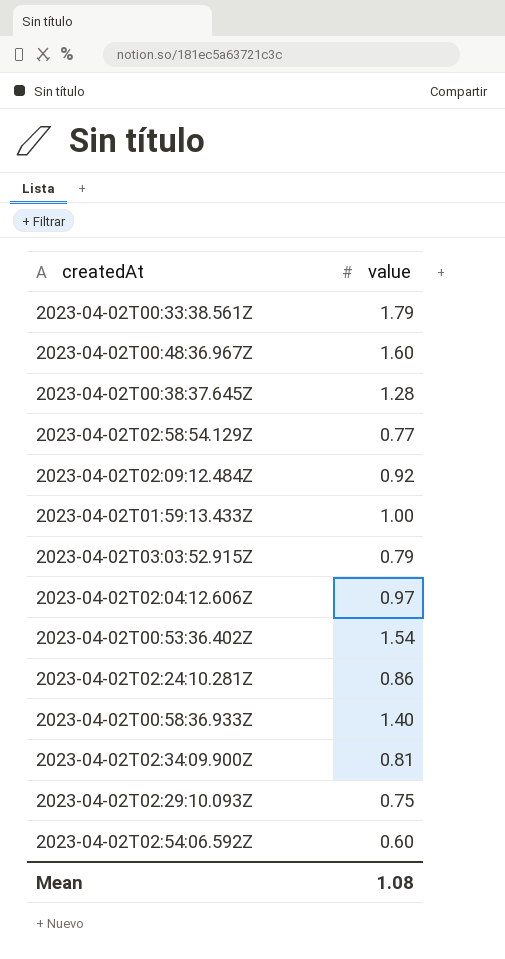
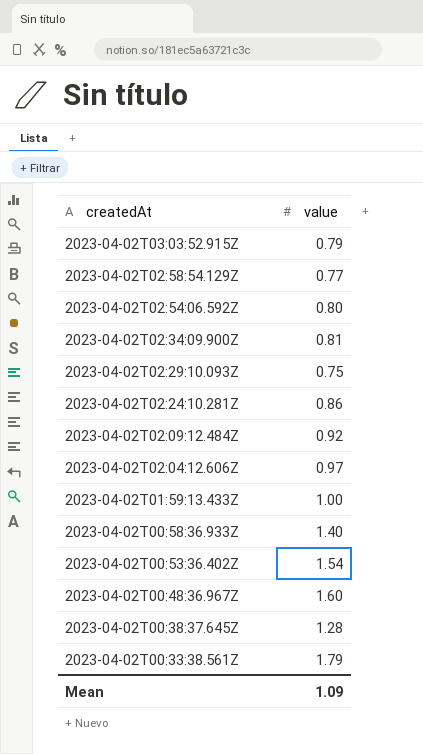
row order: none -> createdAt descending
2023-04-02T02:54:06.592Z | value: 0.60 -> 0.80
Mean | value: 1.08 -> 1.09

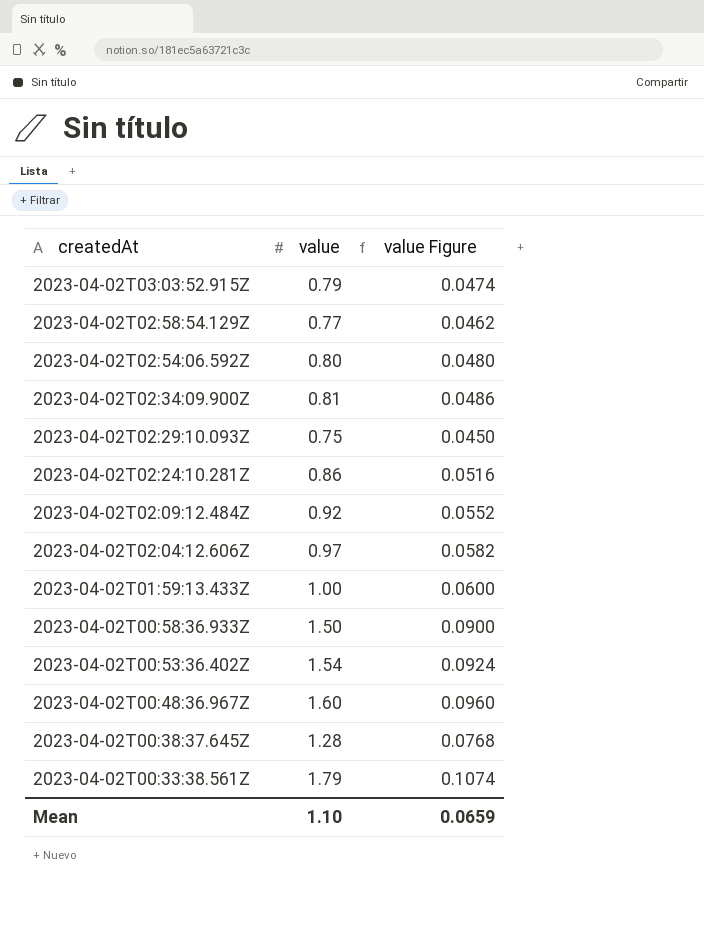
column value Figure | formula: none -> [value] * 0.06
2023-04-02T00:58:36.933Z | value: 1.40 -> 1.50
Mean | value: 1.09 -> 1.10

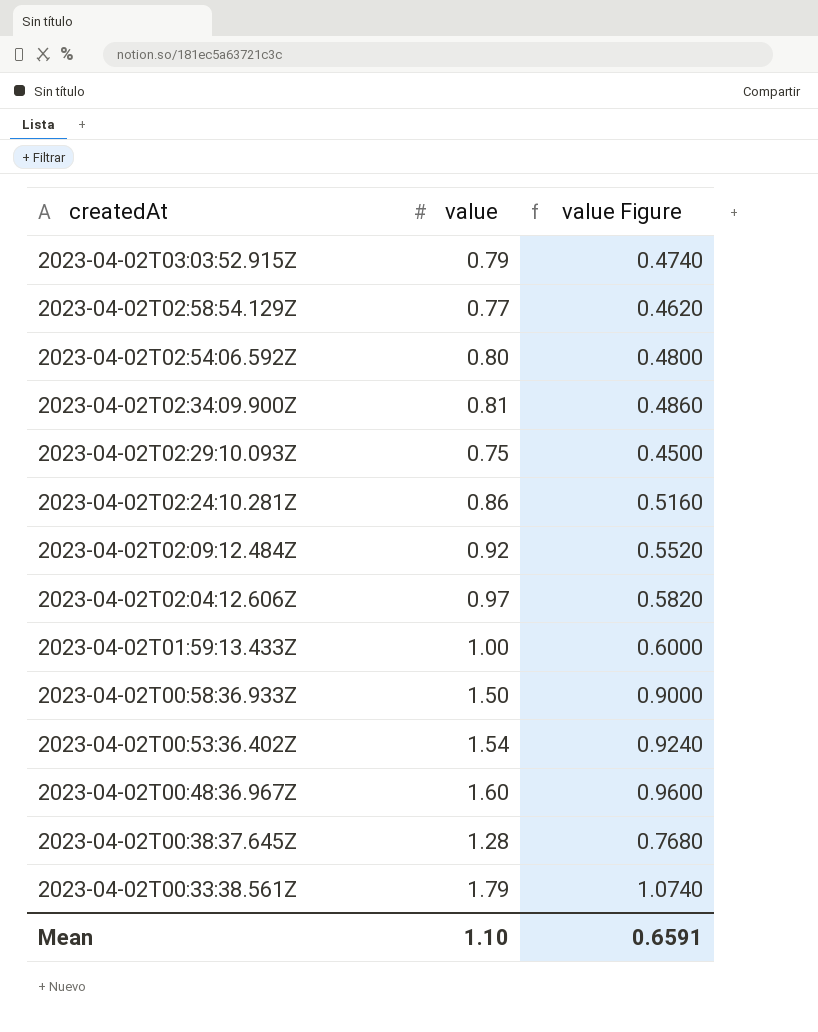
column value Figure | formula: [value] * 0.06 -> [value] * 0.6
Mean | value Figure: 0.0659 -> 0.6591

